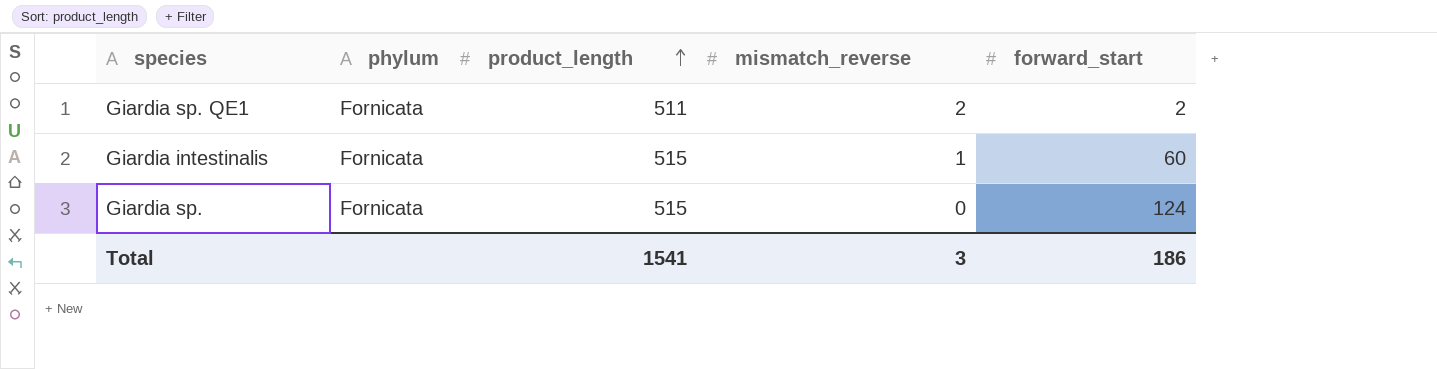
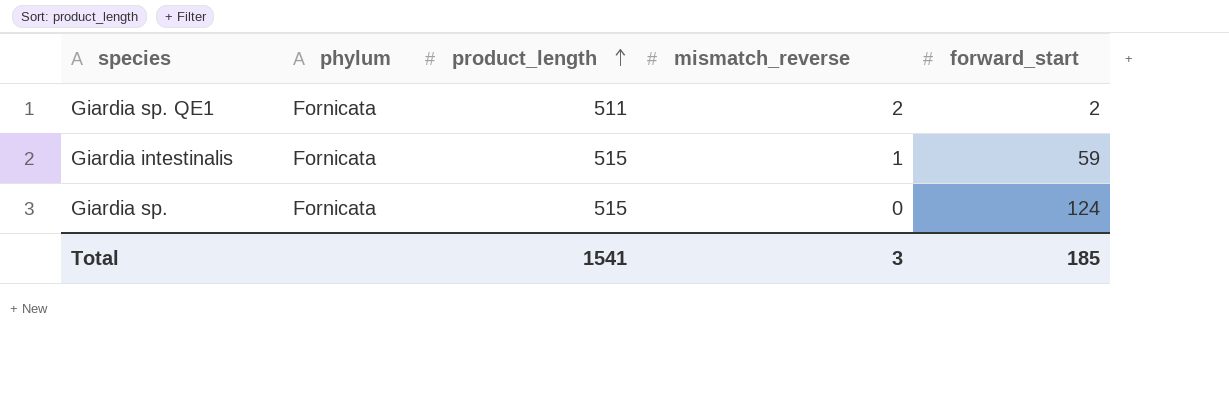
Giardia intestinalis | forward_start: 60 -> 59
Total | forward_start: 186 -> 185

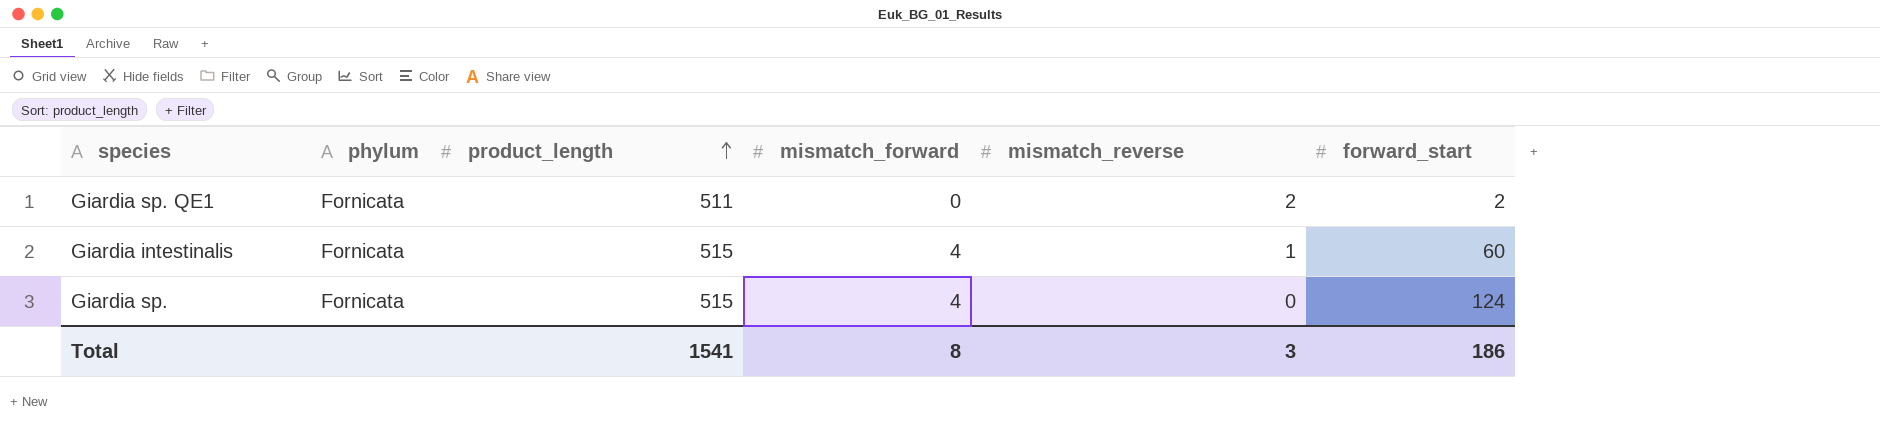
column mismatch_forward | position: none -> 4
Giardia intestinalis | forward_start: 59 -> 60
Total | forward_start: 185 -> 186

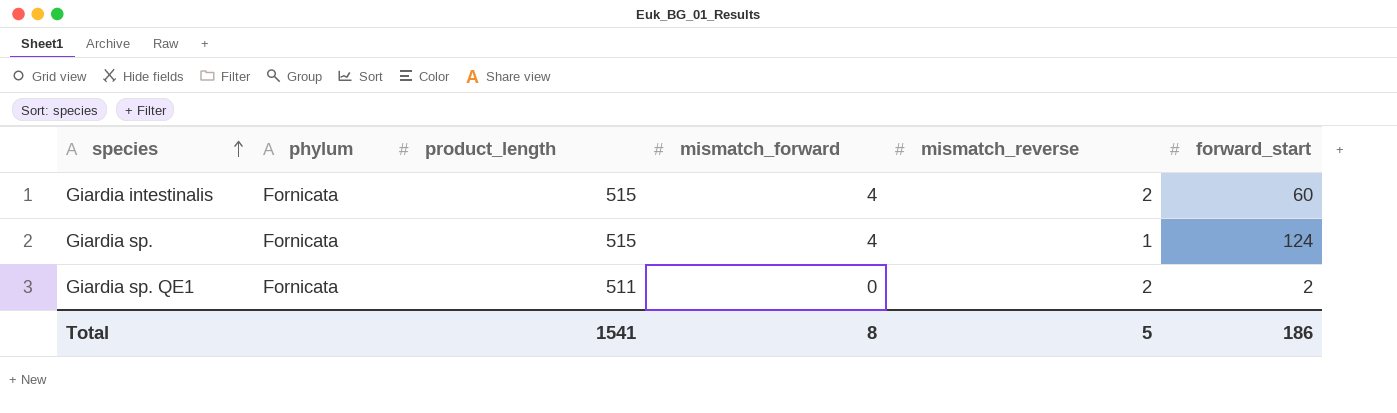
row order: product_length ascending -> species ascending
Giardia intestinalis | mismatch_reverse: 1 -> 2
Giardia sp. | mismatch_reverse: 0 -> 1
Total | mismatch_reverse: 3 -> 5

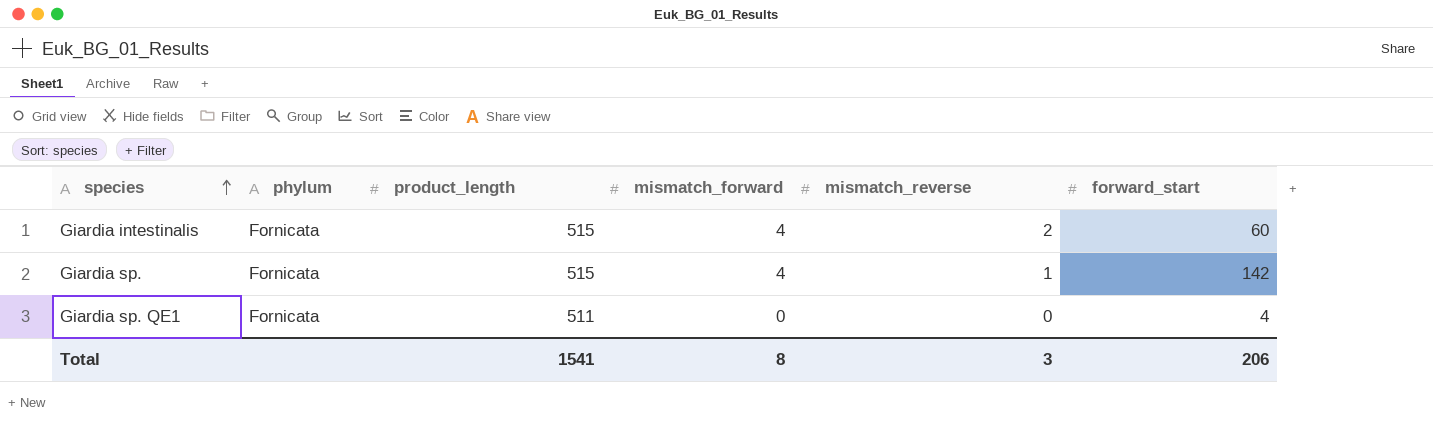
Giardia sp. | forward_start: 124 -> 142
Giardia sp. QE1 | mismatch_reverse: 2 -> 0
Giardia sp. QE1 | forward_start: 2 -> 4
Total | mismatch_reverse: 5 -> 3
Total | forward_start: 186 -> 206

